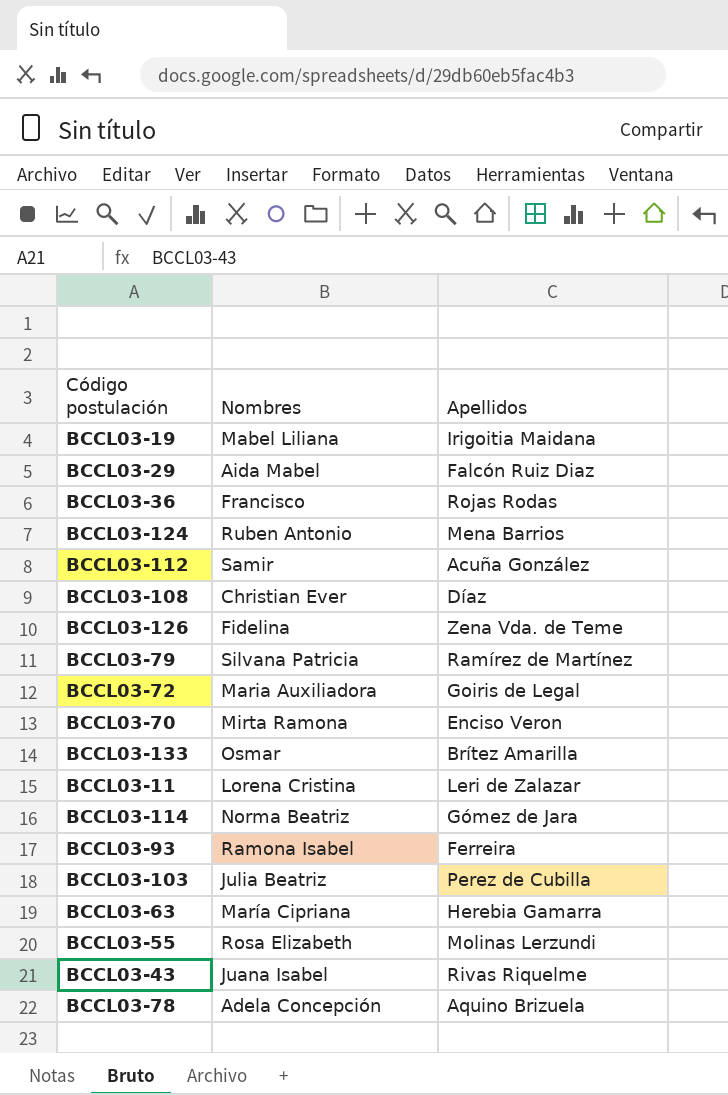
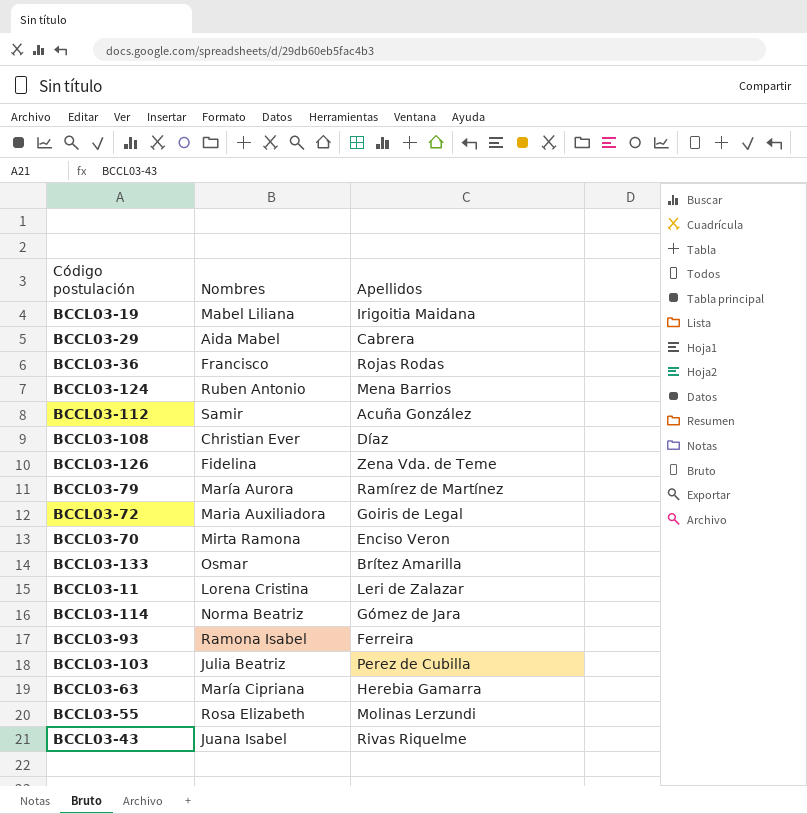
row BCCL03-78: Adela Concepción | Aquino Brizuela -> none
BCCL03-29 | Apellidos: Falcón Ruiz Diaz -> Cabrera
BCCL03-79 | Nombres: Silvana Patricia -> María Aurora

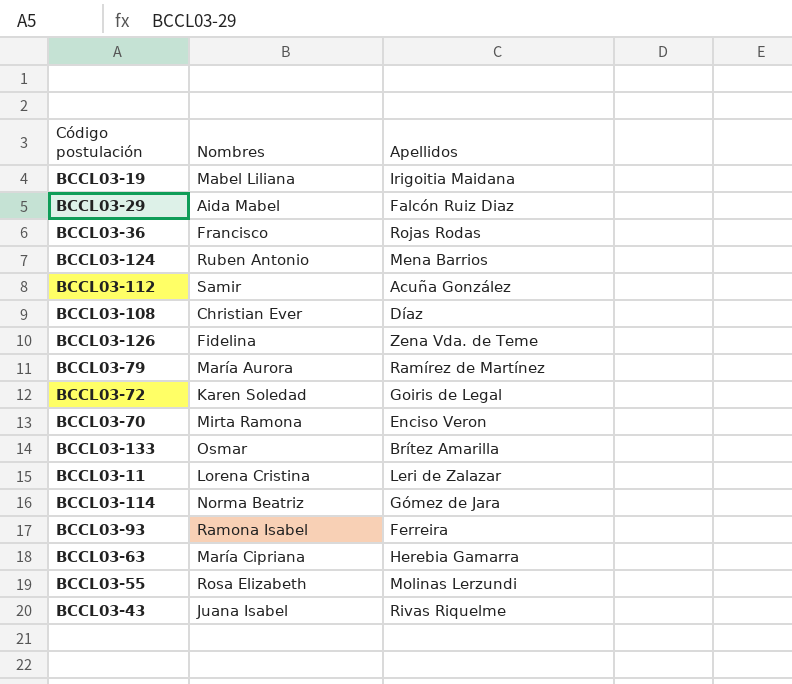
row BCCL03-103: Julia Beatriz | Perez de Cubilla -> none
BCCL03-29 | Apellidos: Cabrera -> Falcón Ruiz Diaz
BCCL03-72 | Nombres: Maria Auxiliadora -> Karen Soledad

